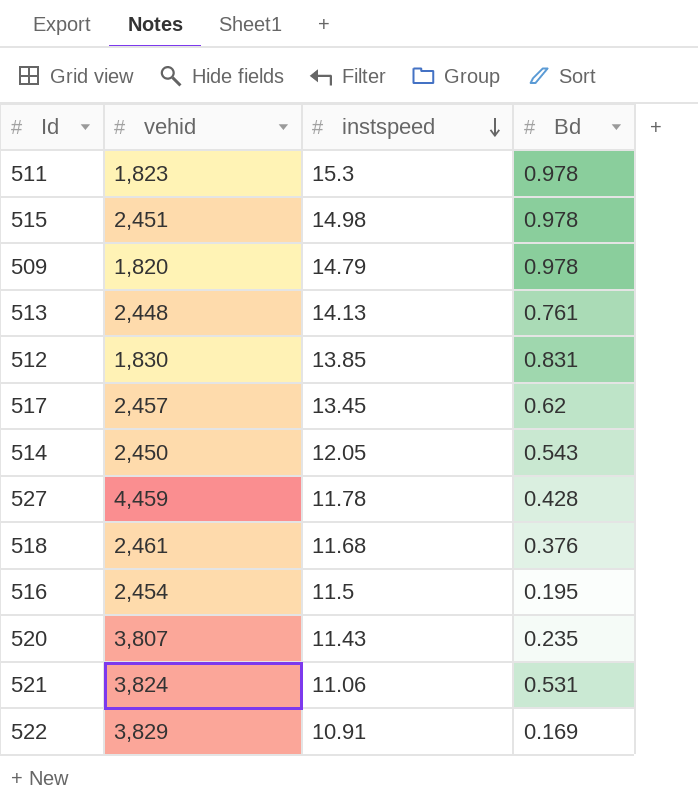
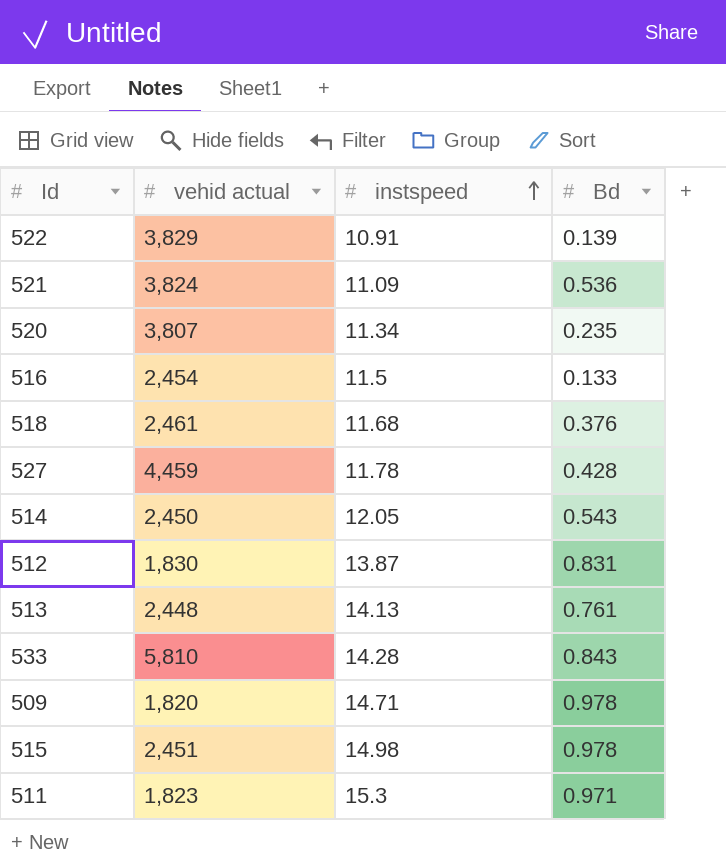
row order: instspeed descending -> instspeed ascending
column name: vehid -> vehid actual
row 517: 2,457 | 13.45 | 0.62 -> none
522 | Bd: 0.169 -> 0.139
521 | instspeed: 11.06 -> 11.09
521 | Bd: 0.531 -> 0.536
520 | instspeed: 11.43 -> 11.34
516 | Bd: 0.195 -> 0.133
512 | instspeed: 13.85 -> 13.87
row 533: none -> 5,810 | 14.28 | 0.843
509 | instspeed: 14.79 -> 14.71
511 | Bd: 0.978 -> 0.971

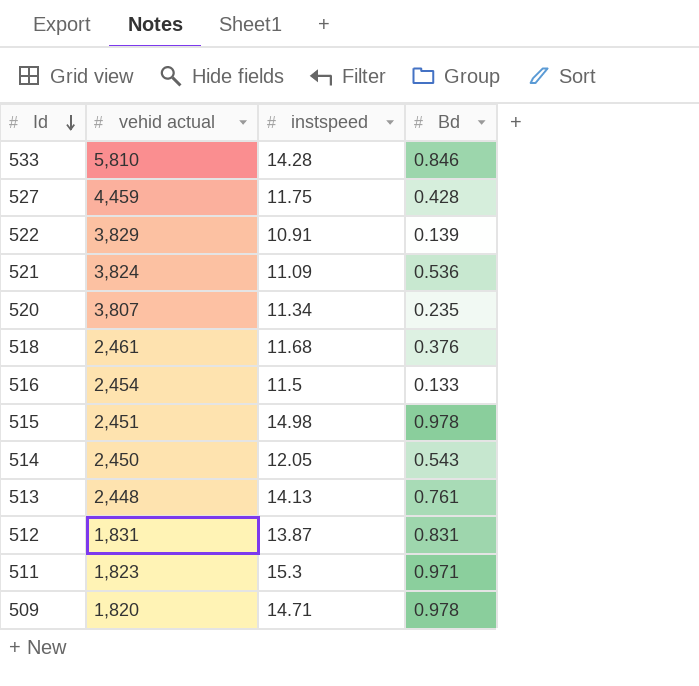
row order: instspeed ascending -> Id descending
533 | Bd: 0.843 -> 0.846
527 | instspeed: 11.78 -> 11.75
512 | vehid actual: 1,830 -> 1,831

